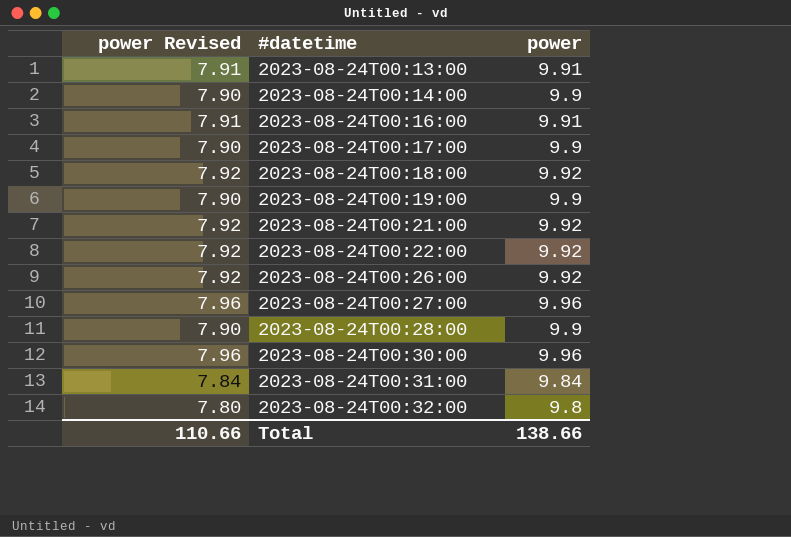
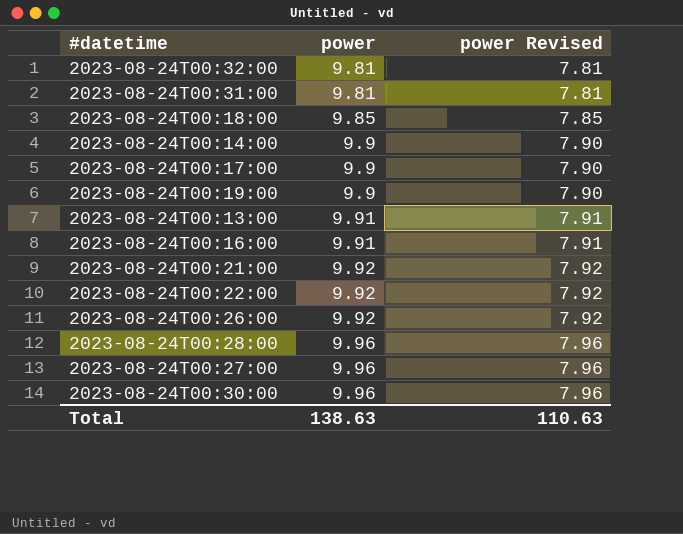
row order: #datetime ascending -> power ascending
column power Revised | position: 1 -> 3
2023-08-24T00:32:00 | power: 9.8 -> 9.81
2023-08-24T00:32:00 | power Revised: 7.80 -> 7.81
2023-08-24T00:31:00 | power: 9.84 -> 9.81
2023-08-24T00:31:00 | power Revised: 7.84 -> 7.81
2023-08-24T00:18:00 | power: 9.92 -> 9.85
2023-08-24T00:18:00 | power Revised: 7.92 -> 7.85
2023-08-24T00:28:00 | power: 9.9 -> 9.96
2023-08-24T00:28:00 | power Revised: 7.90 -> 7.96
Total | power: 138.66 -> 138.63
Total | power Revised: 110.66 -> 110.63

